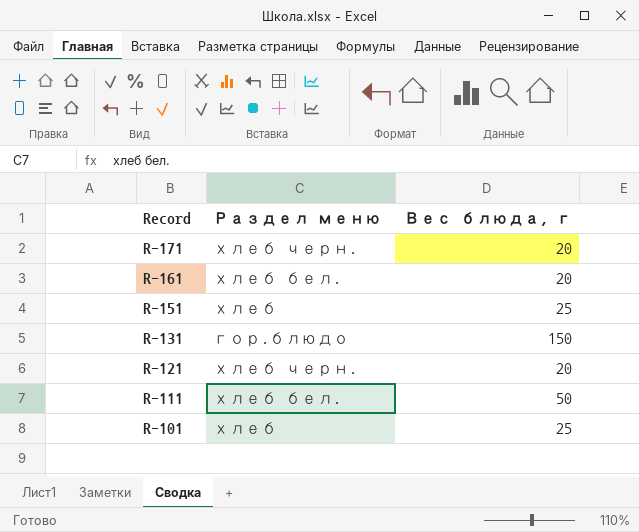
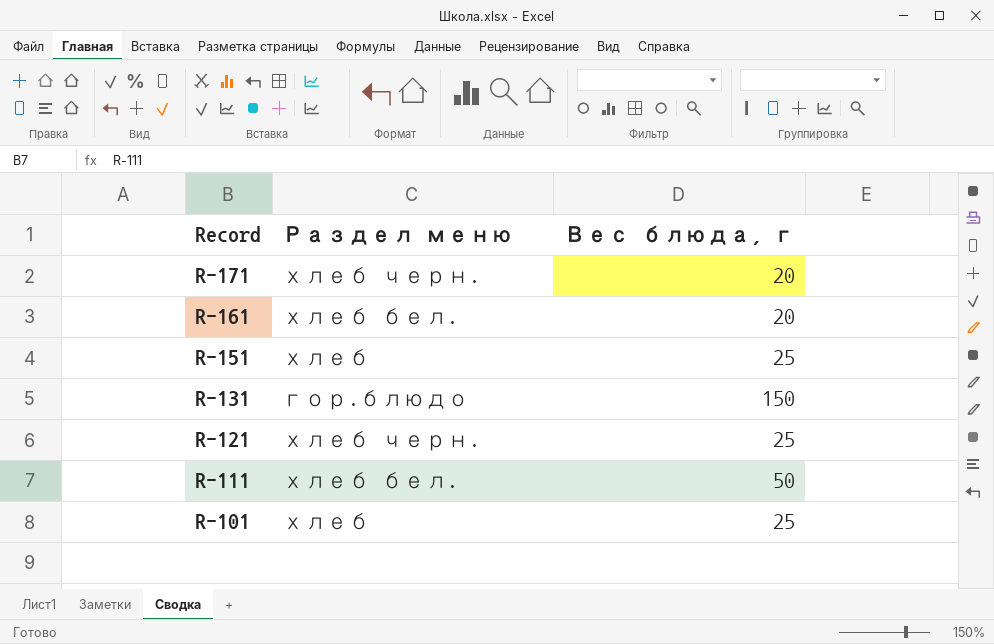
R-121 | Вес блюда, г: 20 -> 25

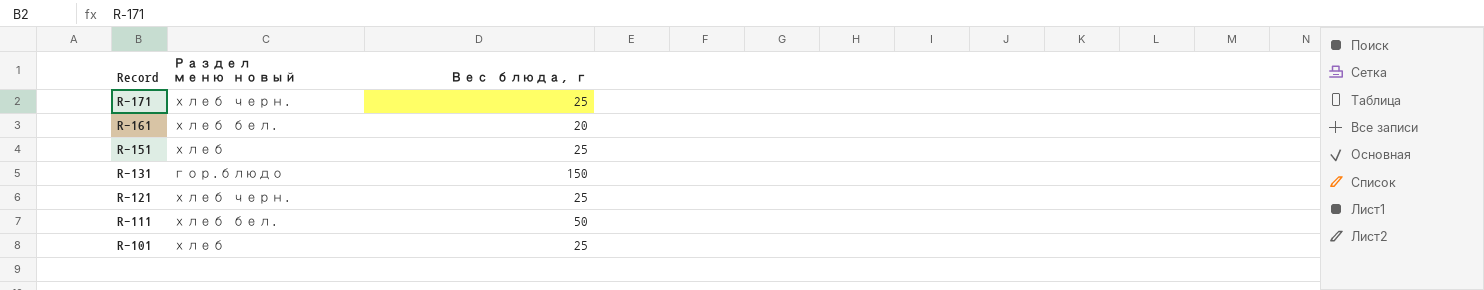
column name: Раздел меню -> Раздел меню новый
R-171 | Вес блюда, г: 20 -> 25

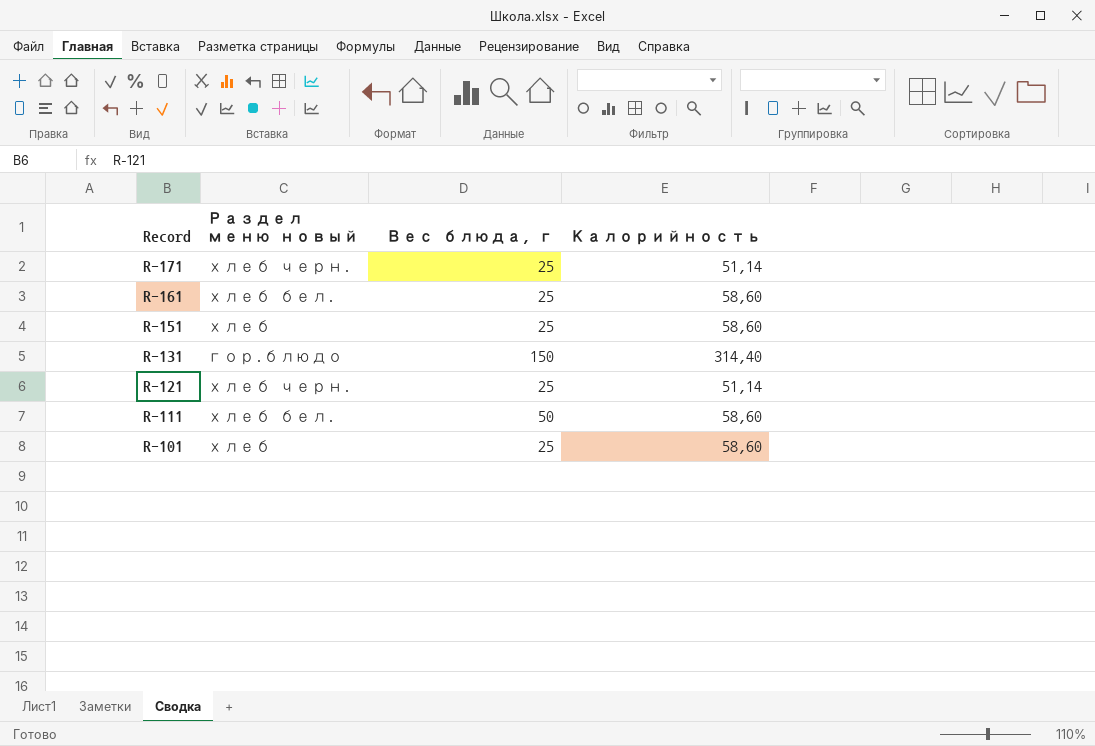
column Калорийность | position: none -> 4
R-161 | Вес блюда, г: 20 -> 25

